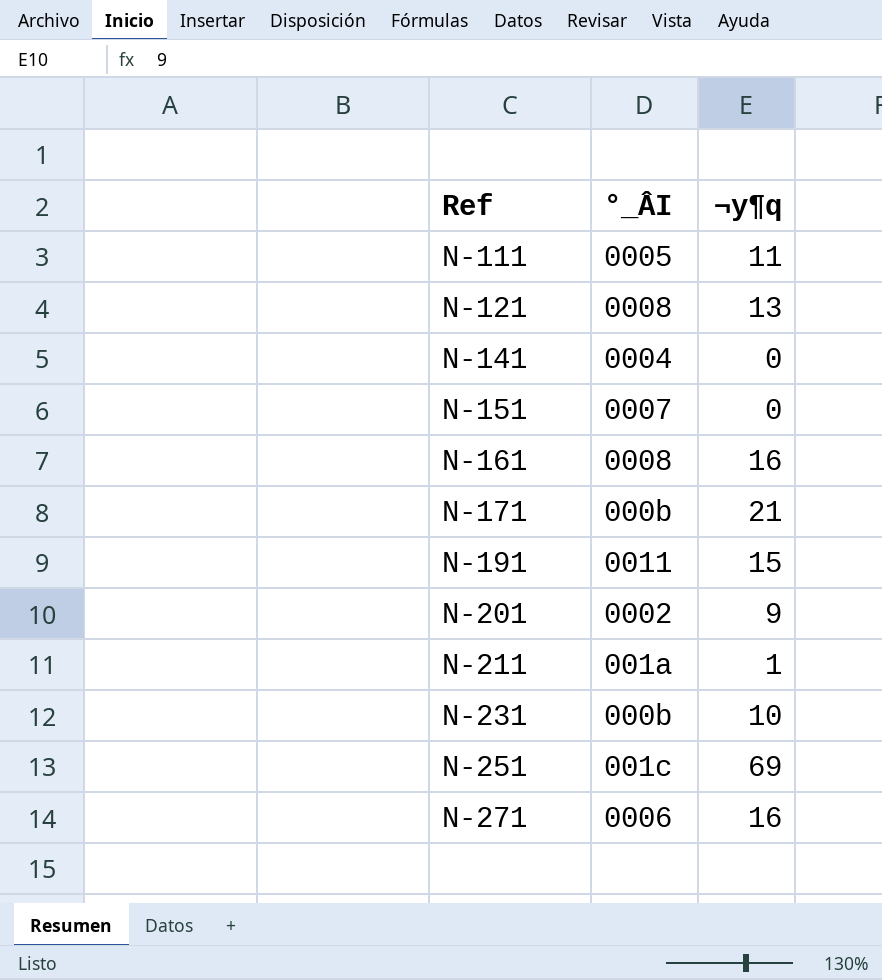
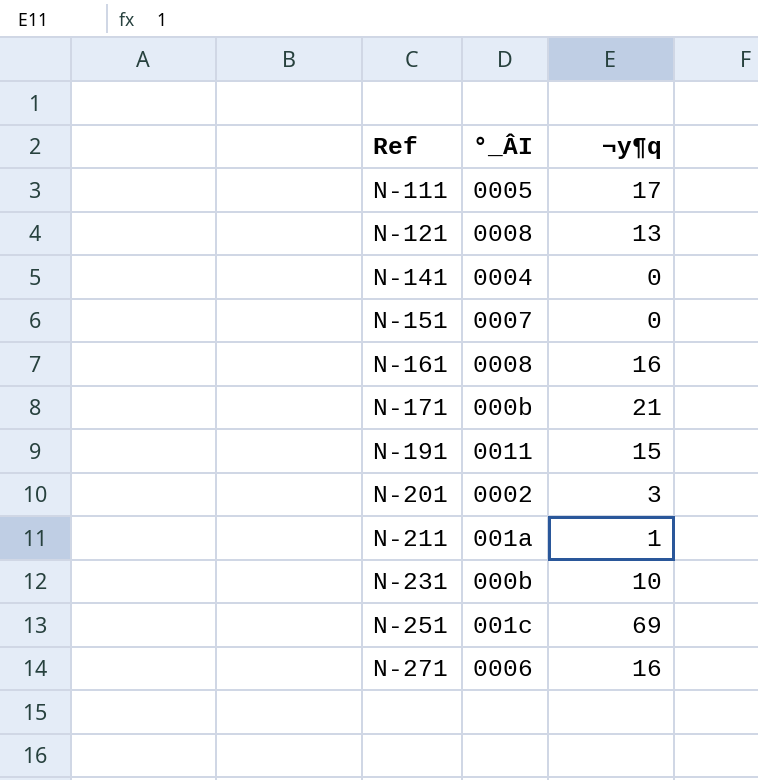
N-111 | ¬y¶q: 11 -> 17
N-201 | ¬y¶q: 9 -> 3

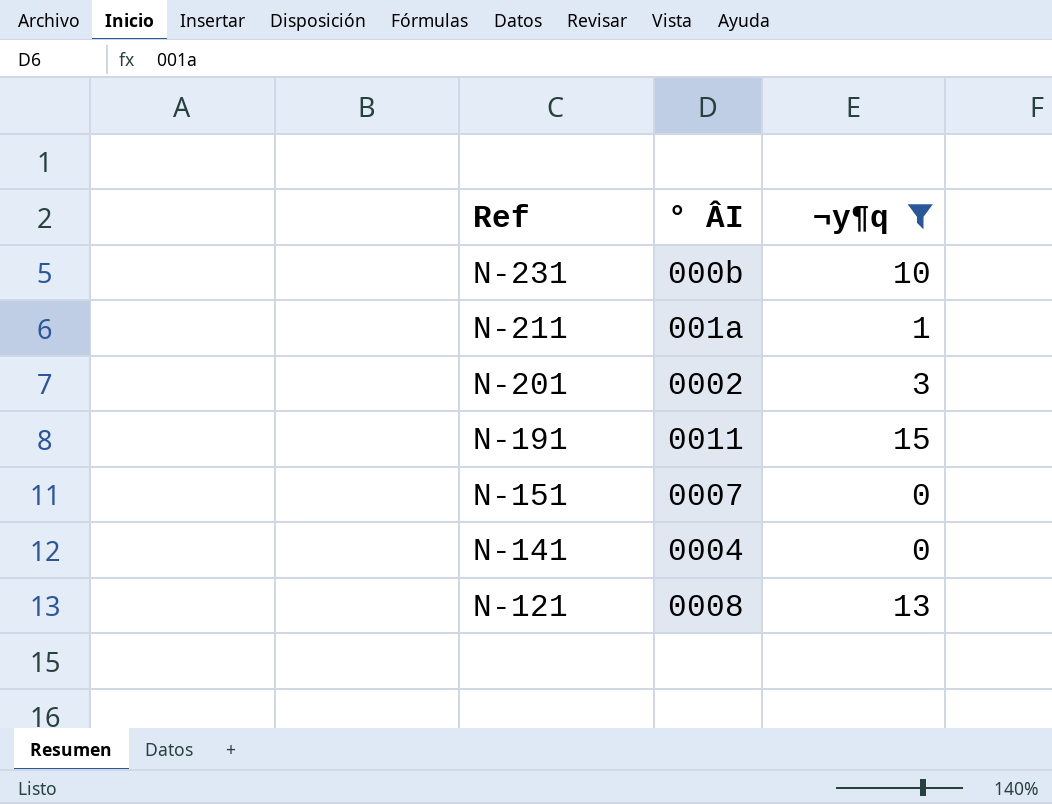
filter: none -> ¬y¶q <= 15
row order: Ref ascending -> Ref descending
column name: °_ÂI -> ° ÂI

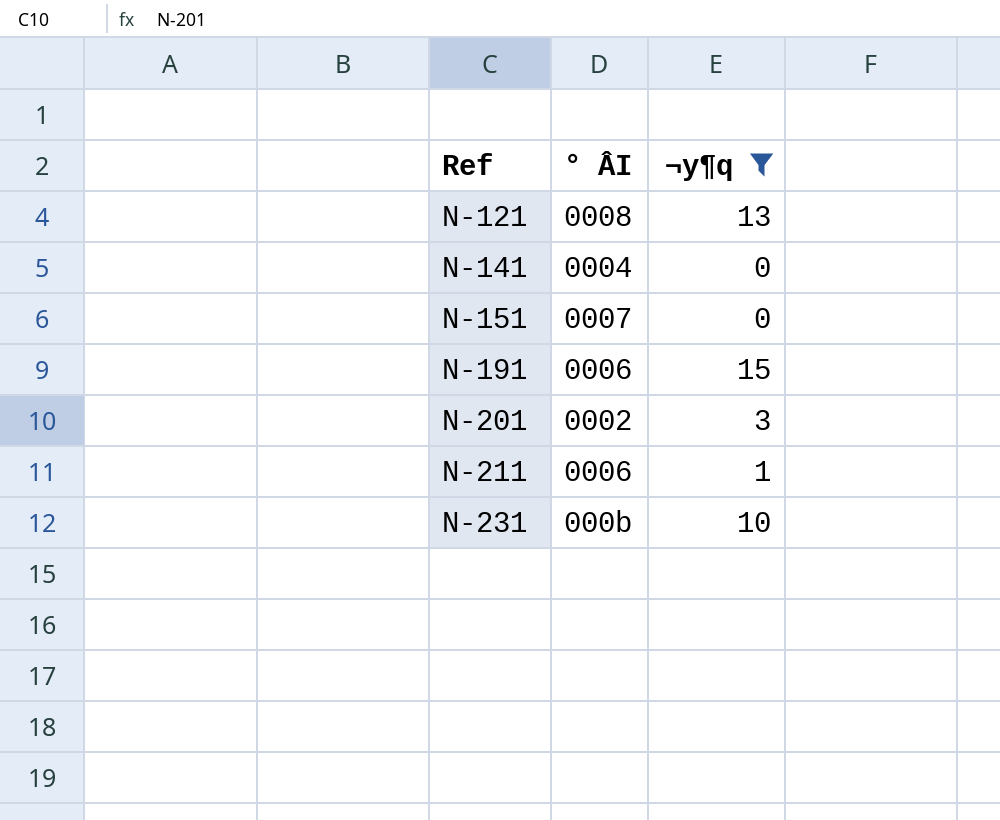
row order: Ref descending -> Ref ascending
N-191 | ° ÂI: 0011 -> 0006
N-211 | ° ÂI: 001a -> 0006

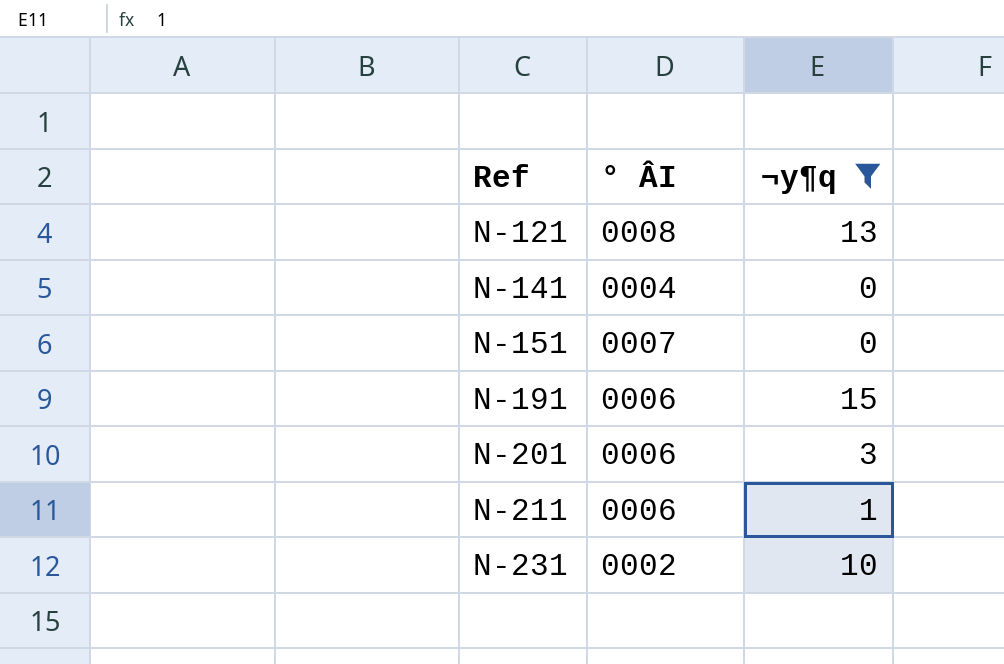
N-201 | ° ÂI: 0002 -> 0006
N-231 | ° ÂI: 000b -> 0002

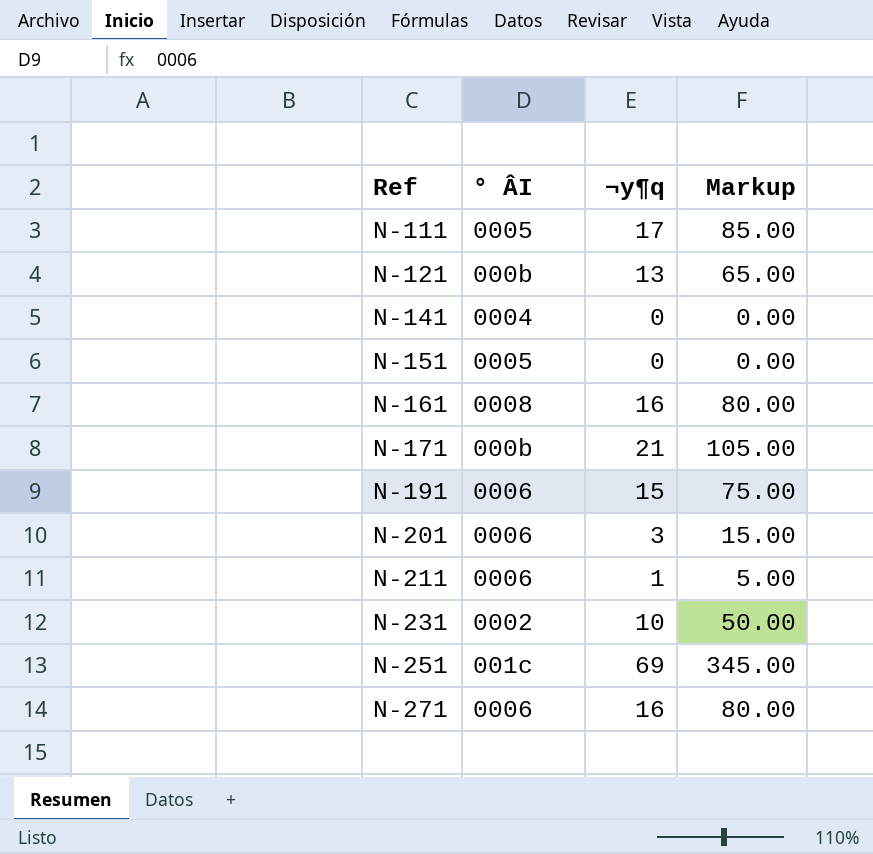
filter: ¬y¶q <= 15 -> none
column Markup | formula: none -> [¬y¶q] * 5
N-121 | ° ÂI: 0008 -> 000b
N-151 | ° ÂI: 0007 -> 0005

